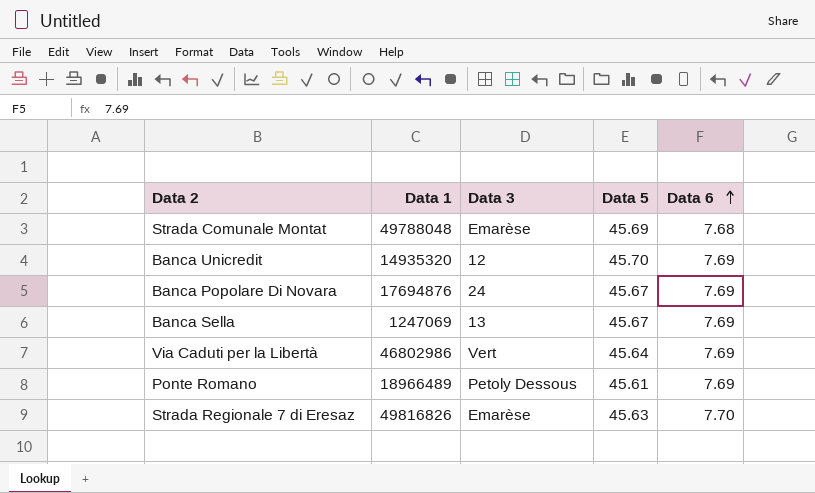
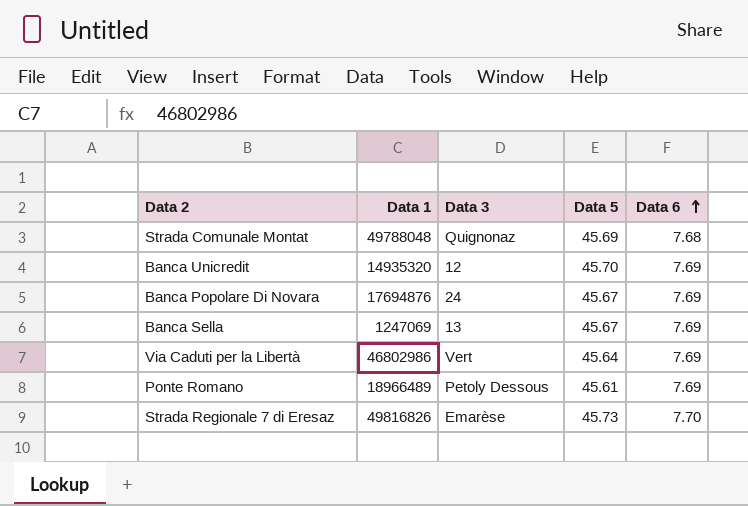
Strada Comunale Montat | Data 3: Emarèse -> Quignonaz
Strada Regionale 7 di Eresaz | Data 5: 45.63 -> 45.73

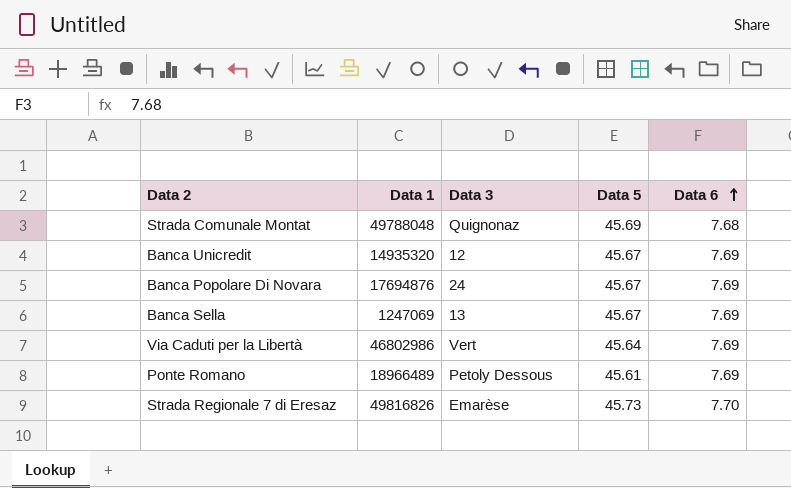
Banca Unicredit | Data 5: 45.70 -> 45.67

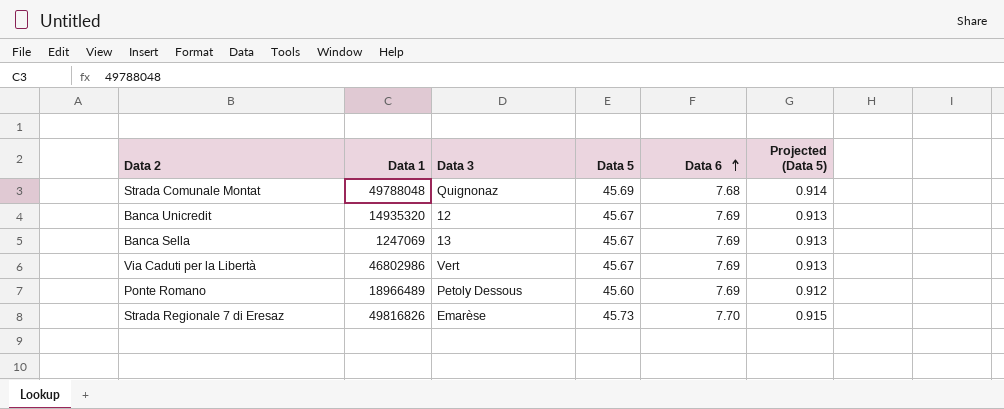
column Projected (Data 5) | formula: none -> [Data 5] * 0.02
row Banca Popolare Di Novara: 17694876 | 24 | 45.67 | 7.69 -> none
Via Caduti per la Libertà | Data 5: 45.64 -> 45.67
Ponte Romano | Data 5: 45.61 -> 45.60

